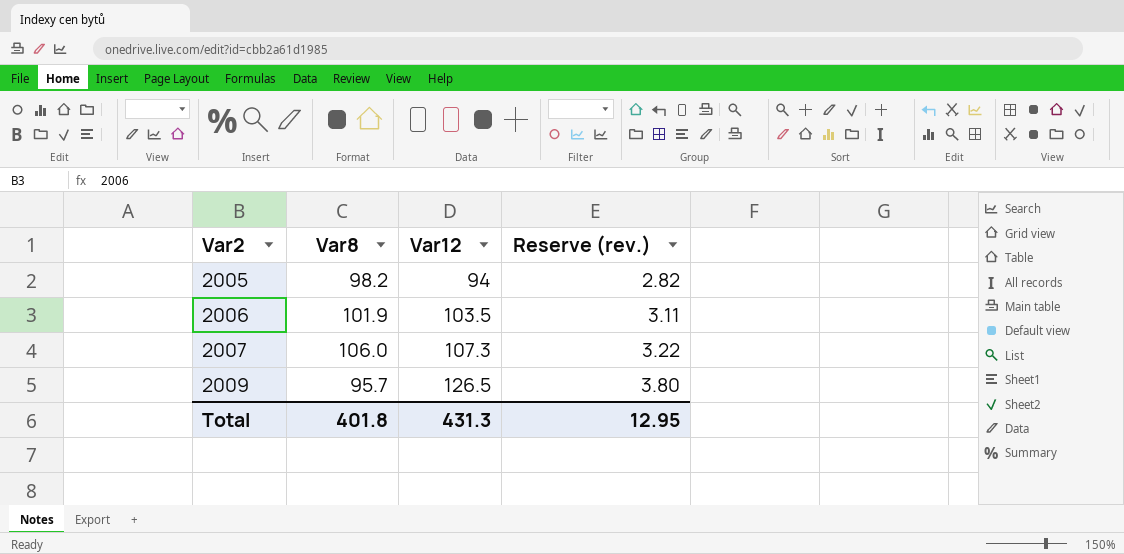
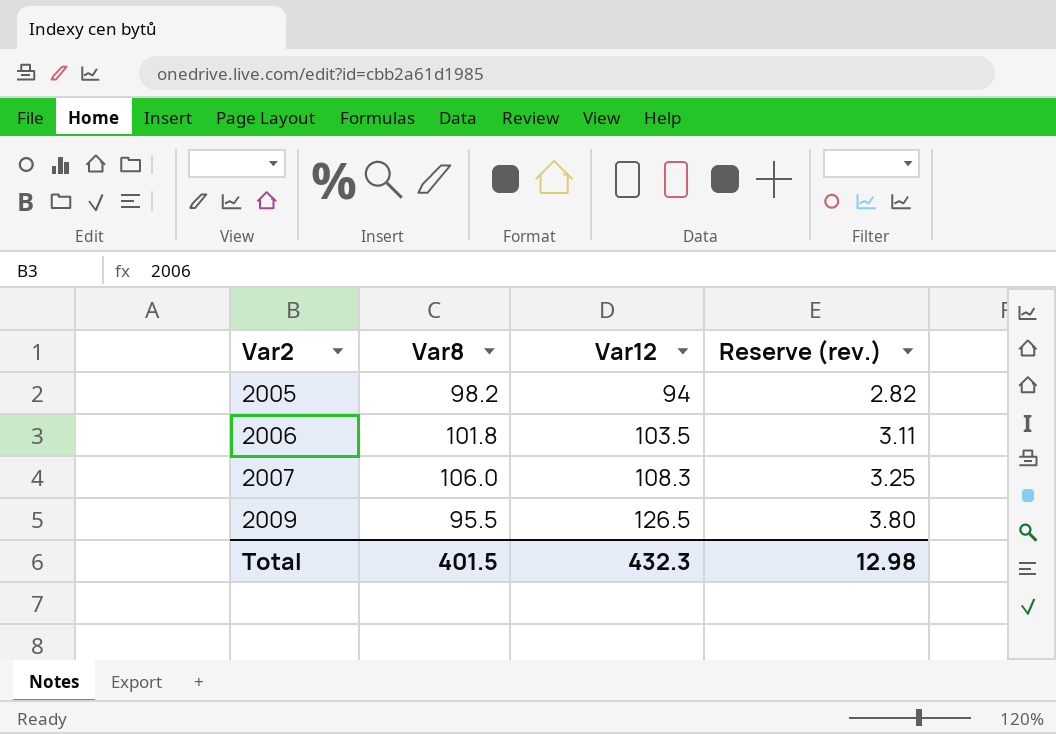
2006 | Var8: 101.9 -> 101.8
2007 | Var12: 107.3 -> 108.3
2007 | Reserve (rev.): 3.22 -> 3.25
2009 | Var8: 95.7 -> 95.5
Total | Var8: 401.8 -> 401.5
Total | Var12: 431.3 -> 432.3
Total | Reserve (rev.): 12.95 -> 12.98

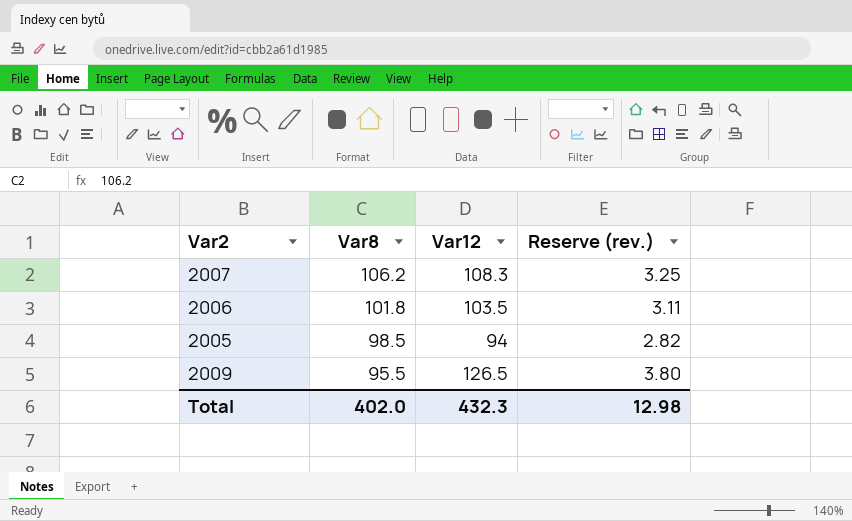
row order: Var2 ascending -> Var8 descending
2007 | Var8: 106.0 -> 106.2
2005 | Var8: 98.2 -> 98.5
Total | Var8: 401.5 -> 402.0

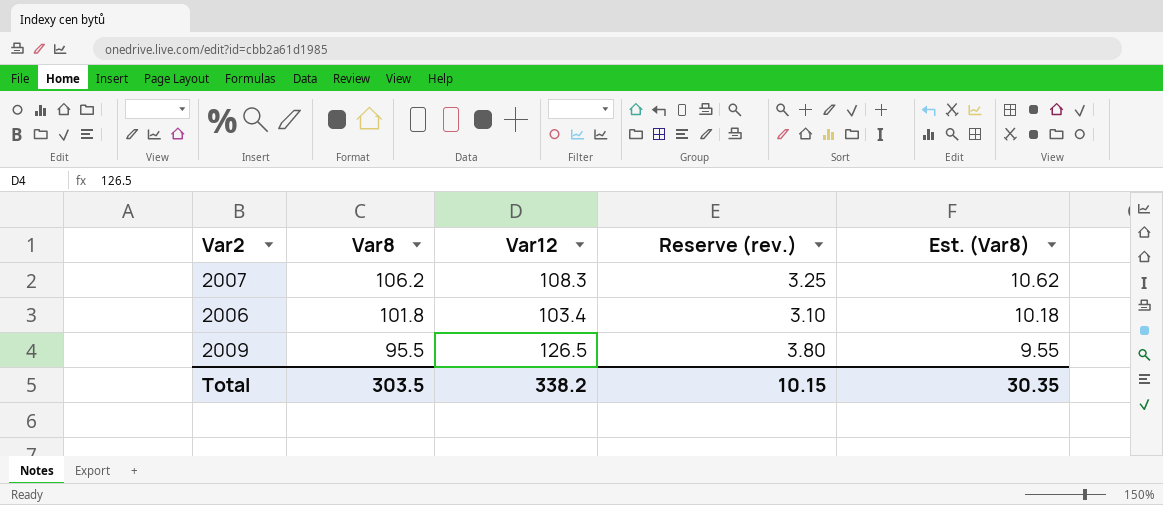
column Est. (Var8) | formula: none -> [Var8] * 0.1
row 2005: 98.5 | 94 | 2.82 -> none
2006 | Var12: 103.5 -> 103.4
2006 | Reserve (rev.): 3.11 -> 3.10
Total | Var8: 402.0 -> 303.5
Total | Var12: 432.3 -> 338.2
Total | Reserve (rev.): 12.98 -> 10.15

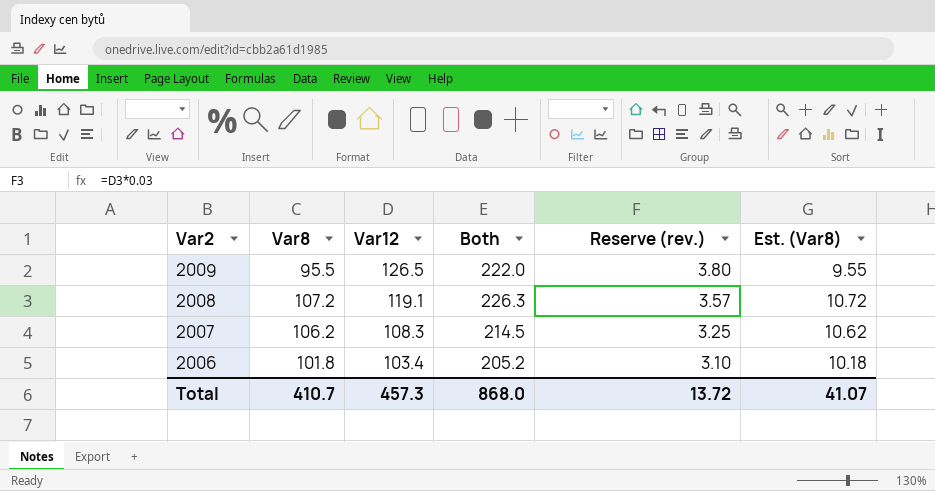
row order: Var8 descending -> Var2 descending
column Both | formula: none -> [Var8] + [Var12]
row 2008: none -> 107.2 | 119.1 | 226.3 | 3.57 | 10.72
Total | Var8: 303.5 -> 410.7
Total | Var12: 338.2 -> 457.3
Total | Reserve (rev.): 10.15 -> 13.72
Total | Est. (Var8): 30.35 -> 41.07

